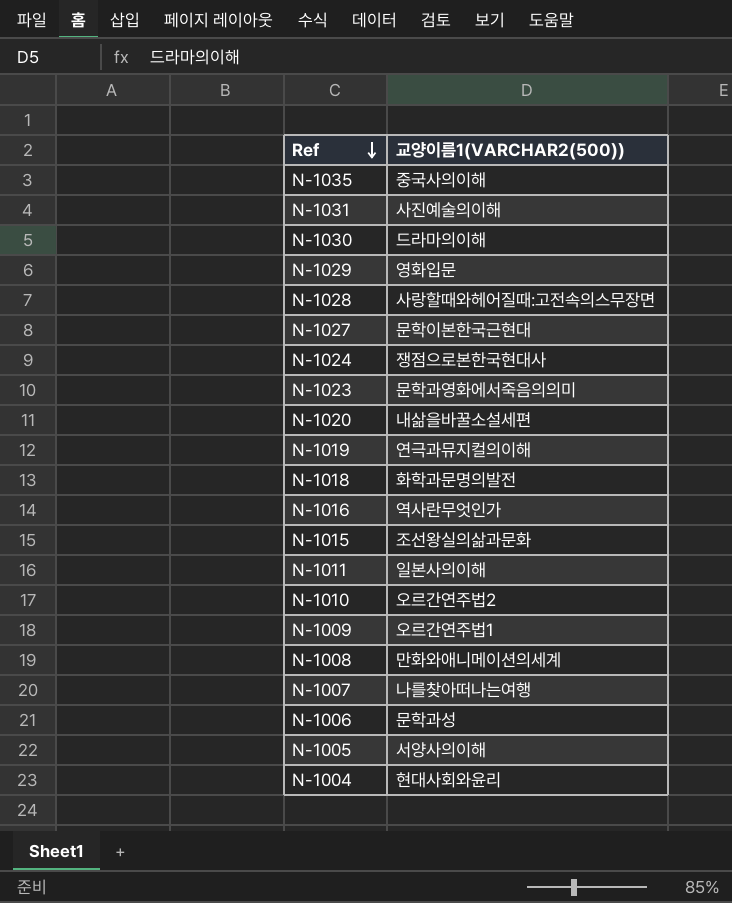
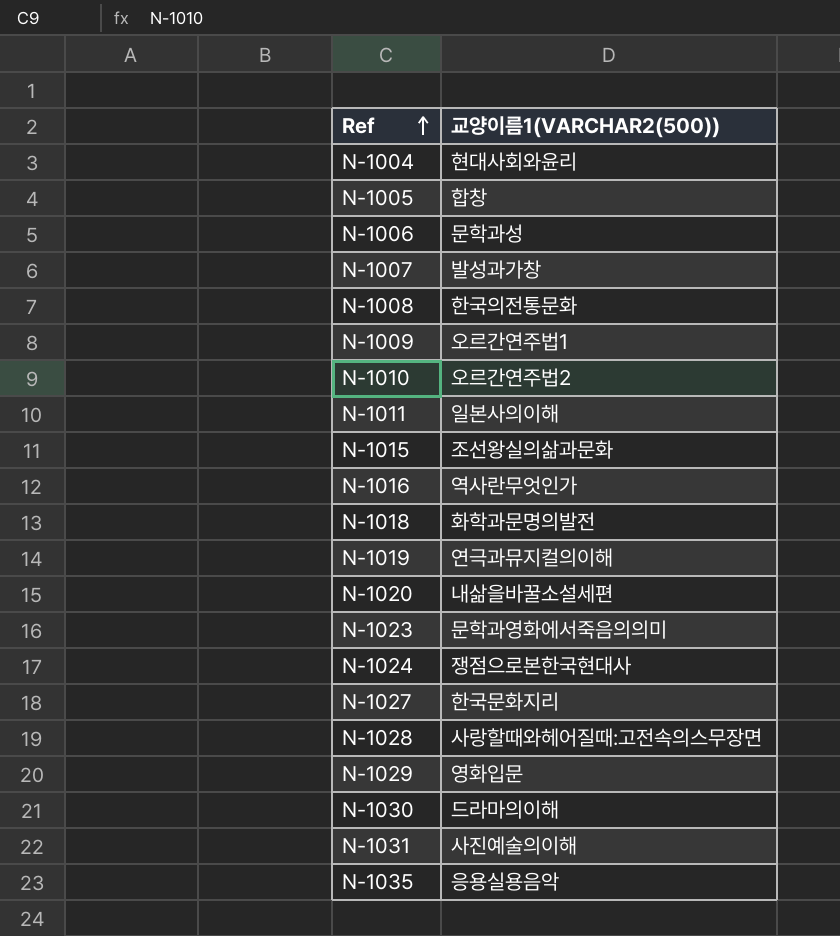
row order: Ref descending -> Ref ascending
N-1005 | 교양이름1(VARCHAR2(500)): 서양사의이해 -> 합창
N-1007 | 교양이름1(VARCHAR2(500)): 나를찾아떠나는여행 -> 발성과가창
N-1008 | 교양이름1(VARCHAR2(500)): 만화와애니메이션의세계 -> 한국의전통문화
N-1027 | 교양이름1(VARCHAR2(500)): 문학이본한국근현대 -> 한국문화지리
N-1035 | 교양이름1(VARCHAR2(500)): 중국사의이해 -> 응용실용음악

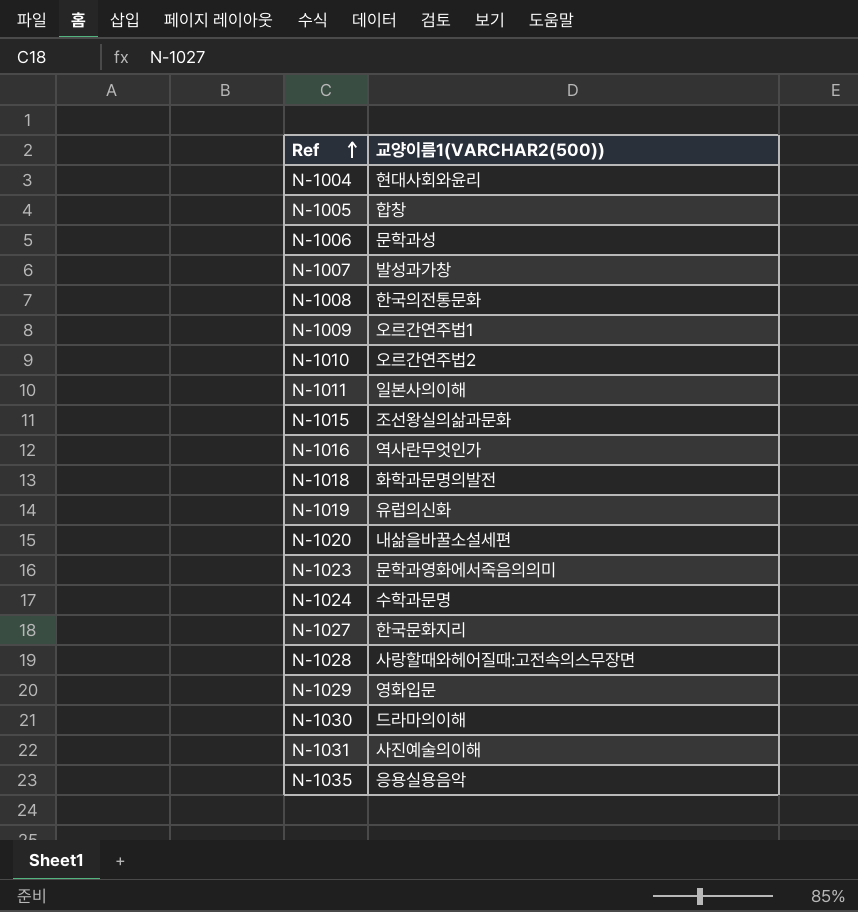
N-1019 | 교양이름1(VARCHAR2(500)): 연극과뮤지컬의이해 -> 유럽의신화
N-1024 | 교양이름1(VARCHAR2(500)): 쟁점으로본한국현대사 -> 수학과문명

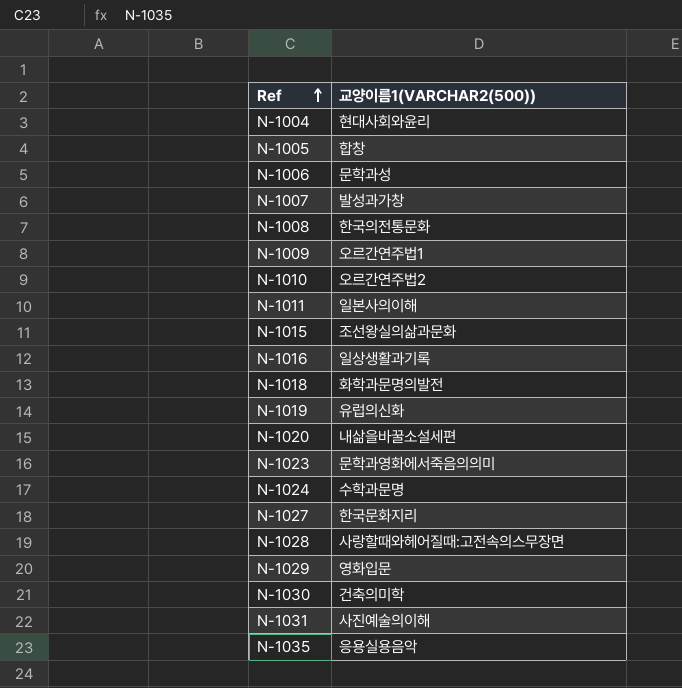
N-1016 | 교양이름1(VARCHAR2(500)): 역사란무엇인가 -> 일상생활과기록
N-1030 | 교양이름1(VARCHAR2(500)): 드라마의이해 -> 건축의미학

